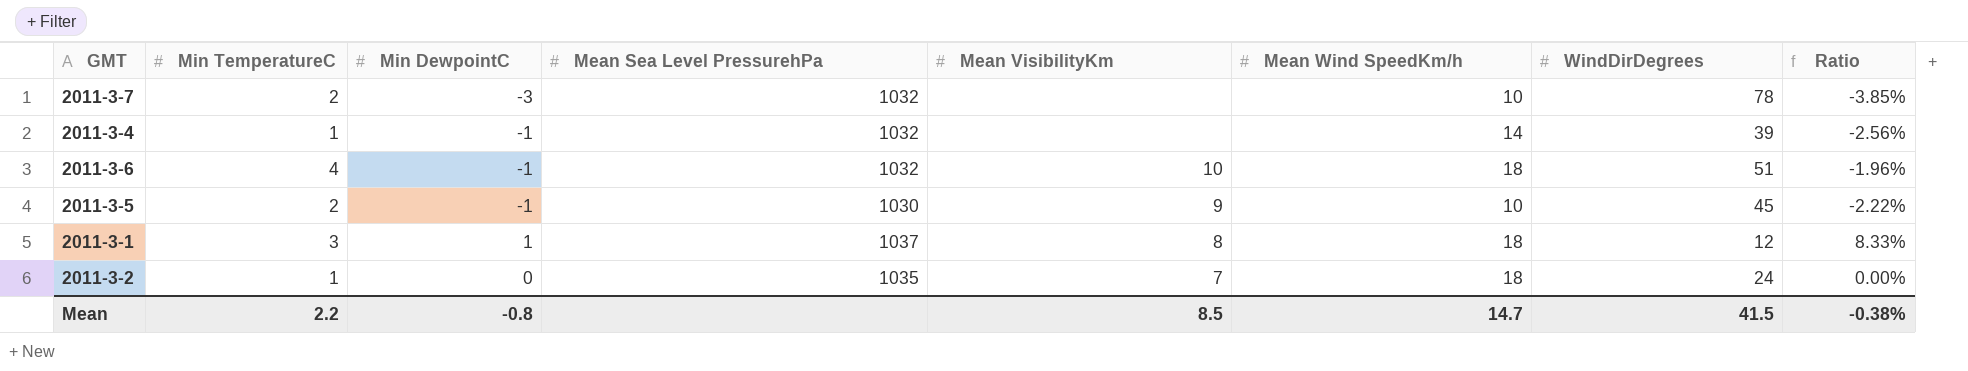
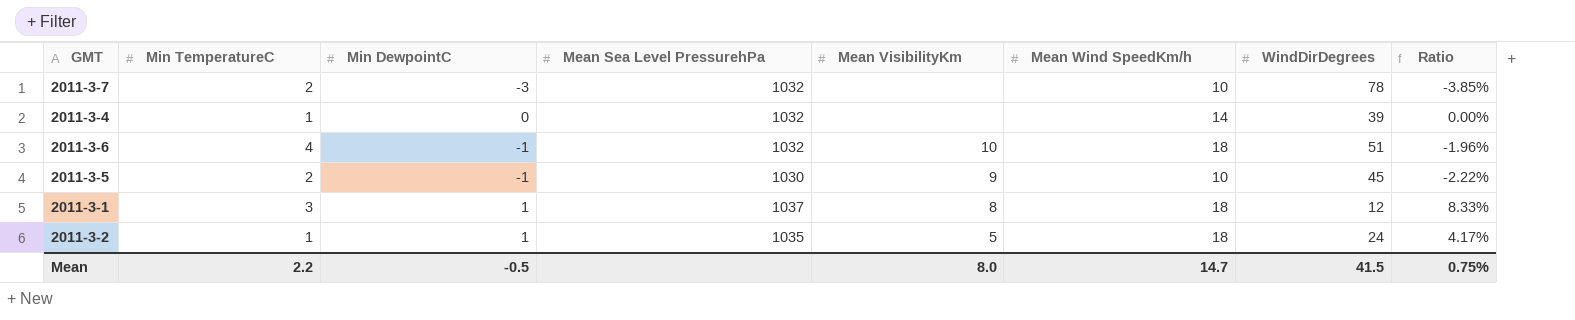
2011-3-4 | Min DewpointC: -1 -> 0
2011-3-4 | Ratio: -2.56% -> 0.00%
2011-3-2 | Min DewpointC: 0 -> 1
2011-3-2 | Mean VisibilityKm: 7 -> 5
2011-3-2 | Ratio: 0.00% -> 4.17%
Mean | Min DewpointC: -0.8 -> -0.5
Mean | Mean VisibilityKm: 8.5 -> 8.0
Mean | Ratio: -0.38% -> 0.75%

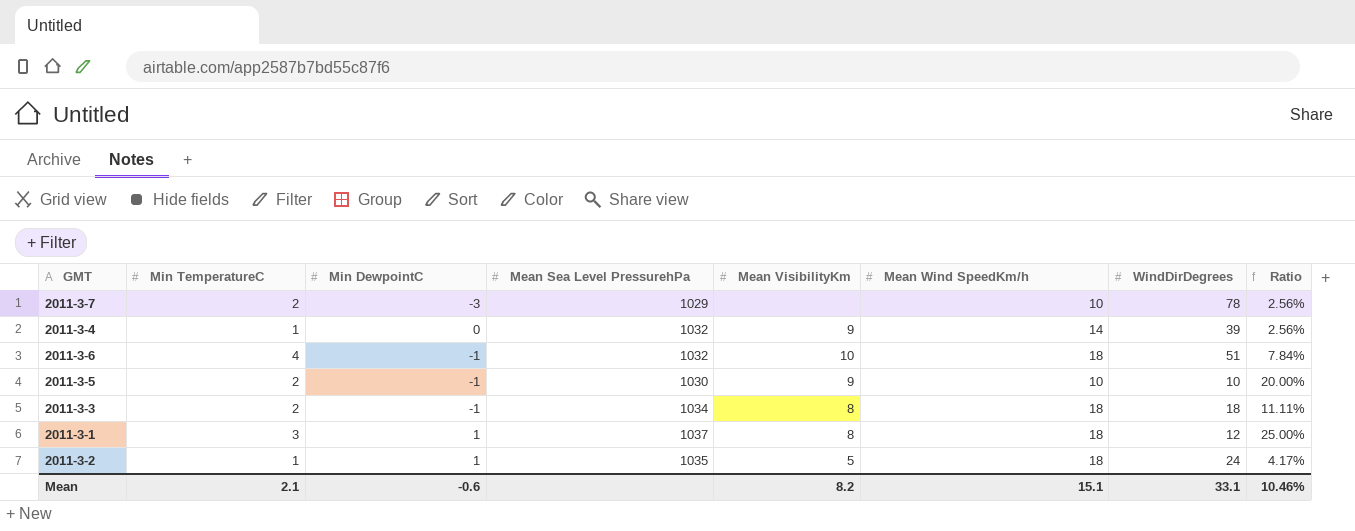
column Ratio | formula: [Min DewpointC] / [WindDirDegrees] -> [Min TemperatureC] / [WindDirDegrees]
2011-3-7 | Mean Sea Level PressurehPa: 1032 -> 1029
2011-3-4 | Mean VisibilityKm: none -> 9
2011-3-5 | WindDirDegrees: 45 -> 10
row 2011-3-3: none -> 2 | -1 | 1034 | 8 | 18 | 18 | 11.11%
Mean | Min TemperatureC: 2.2 -> 2.1
Mean | Min DewpointC: -0.5 -> -0.6
Mean | Mean VisibilityKm: 8.0 -> 8.2
Mean | Mean Wind SpeedKm/h: 14.7 -> 15.1
Mean | WindDirDegrees: 41.5 -> 33.1
Mean | Ratio: 0.75% -> 10.46%

